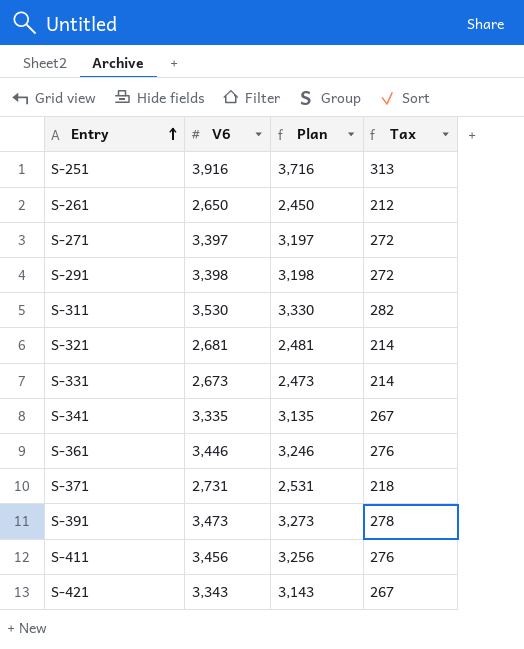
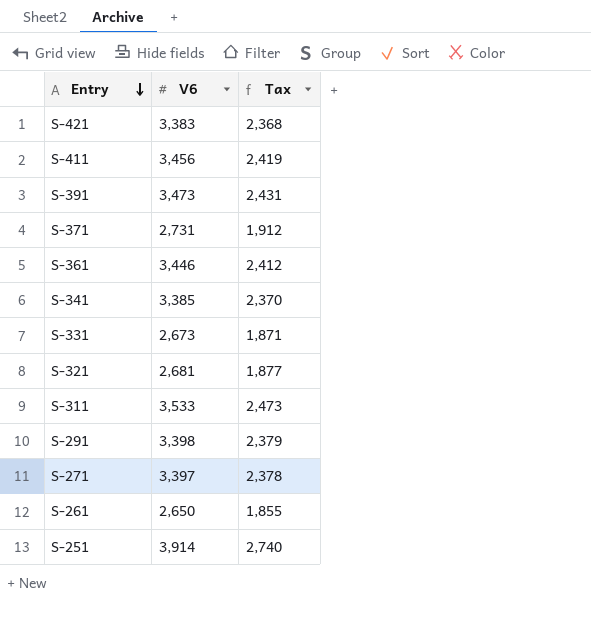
row order: Entry ascending -> Entry descending
column Plan | formula: [V6] - 200 -> none
column Tax | formula: [V6] * 0.08 -> [V6] * 0.7
S-421 | V6: 3,343 -> 3,383
S-341 | V6: 3,335 -> 3,385
S-311 | V6: 3,530 -> 3,533
S-251 | V6: 3,916 -> 3,914

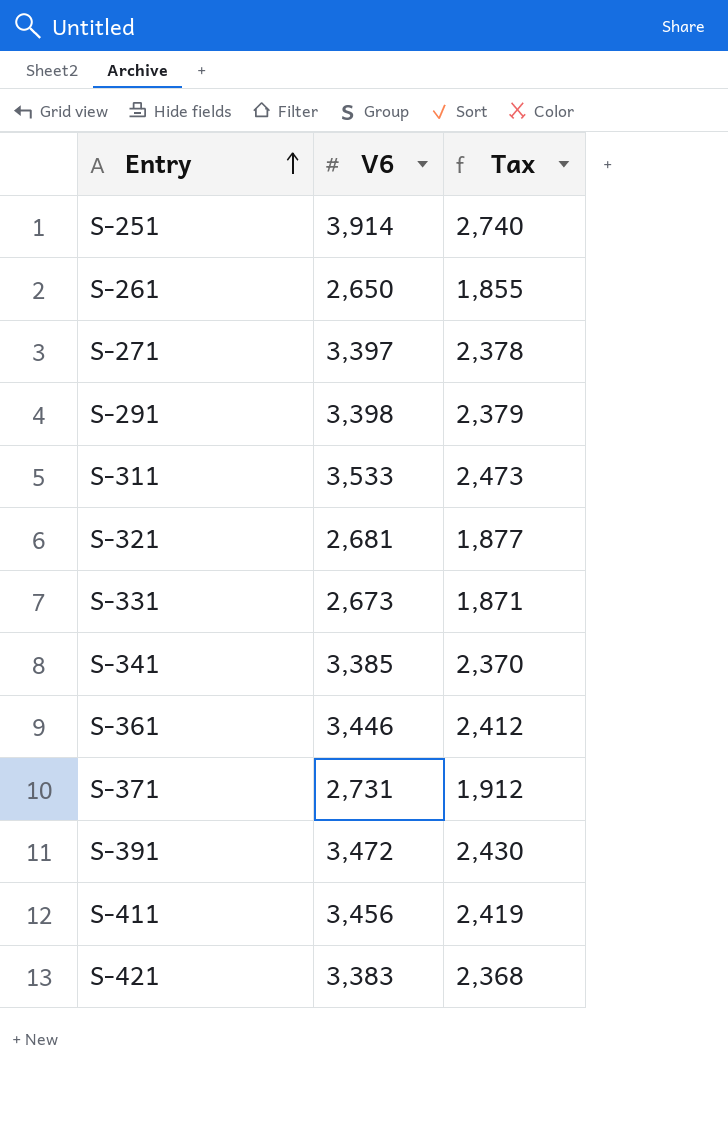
row order: Entry descending -> Entry ascending
S-391 | V6: 3,473 -> 3,472
S-391 | Tax: 2,431 -> 2,430

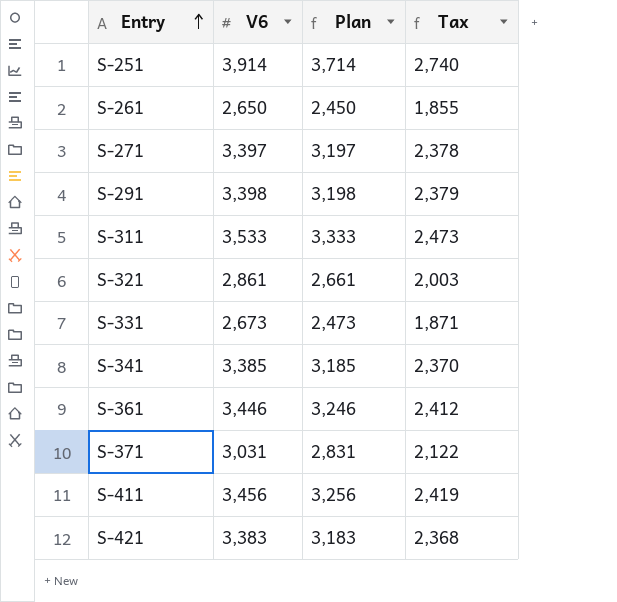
column Plan | formula: none -> [V6] - 200
row S-391: 3,472 | 2,430 -> none
S-321 | V6: 2,681 -> 2,861
S-321 | Tax: 1,877 -> 2,003
S-371 | V6: 2,731 -> 3,031
S-371 | Tax: 1,912 -> 2,122

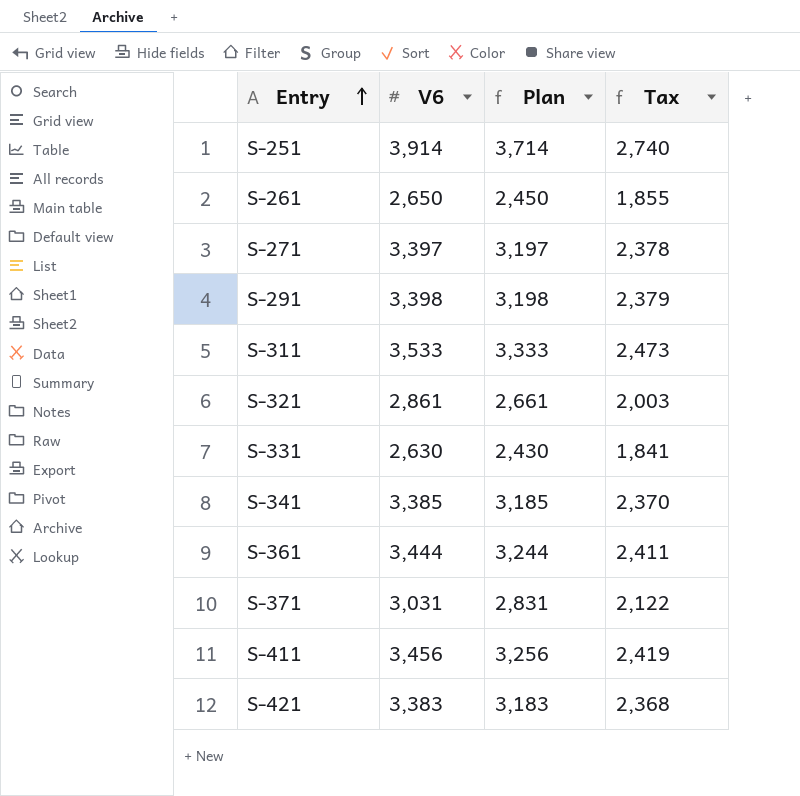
S-331 | V6: 2,673 -> 2,630
S-331 | Plan: 2,473 -> 2,430
S-331 | Tax: 1,871 -> 1,841
S-361 | V6: 3,446 -> 3,444
S-361 | Plan: 3,246 -> 3,244
S-361 | Tax: 2,412 -> 2,411

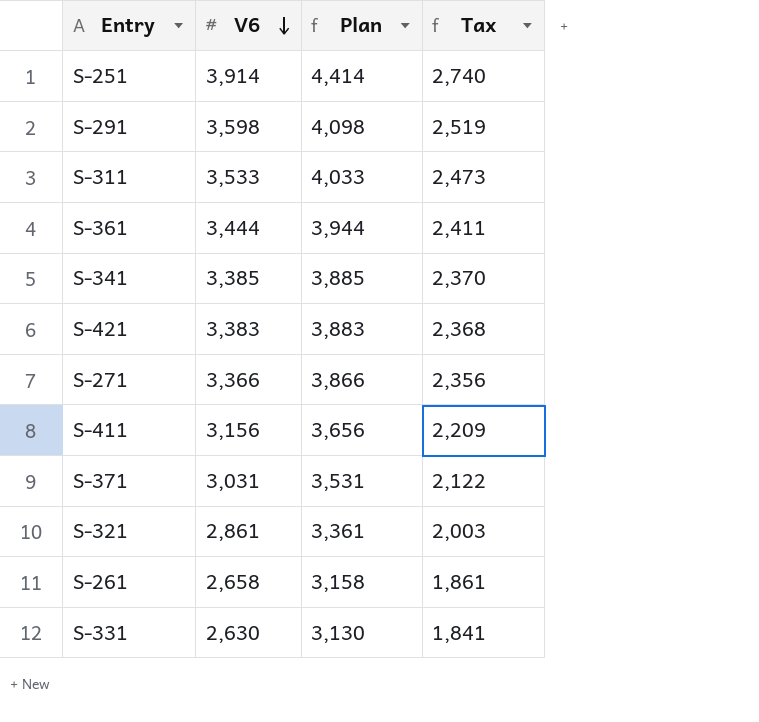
row order: Entry ascending -> V6 descending
column Plan | formula: [V6] - 200 -> [V6] + 500
S-291 | V6: 3,398 -> 3,598
S-291 | Tax: 2,379 -> 2,519
S-271 | V6: 3,397 -> 3,366
S-271 | Tax: 2,378 -> 2,356
S-411 | V6: 3,456 -> 3,156
S-411 | Tax: 2,419 -> 2,209
S-261 | V6: 2,650 -> 2,658
S-261 | Tax: 1,855 -> 1,861

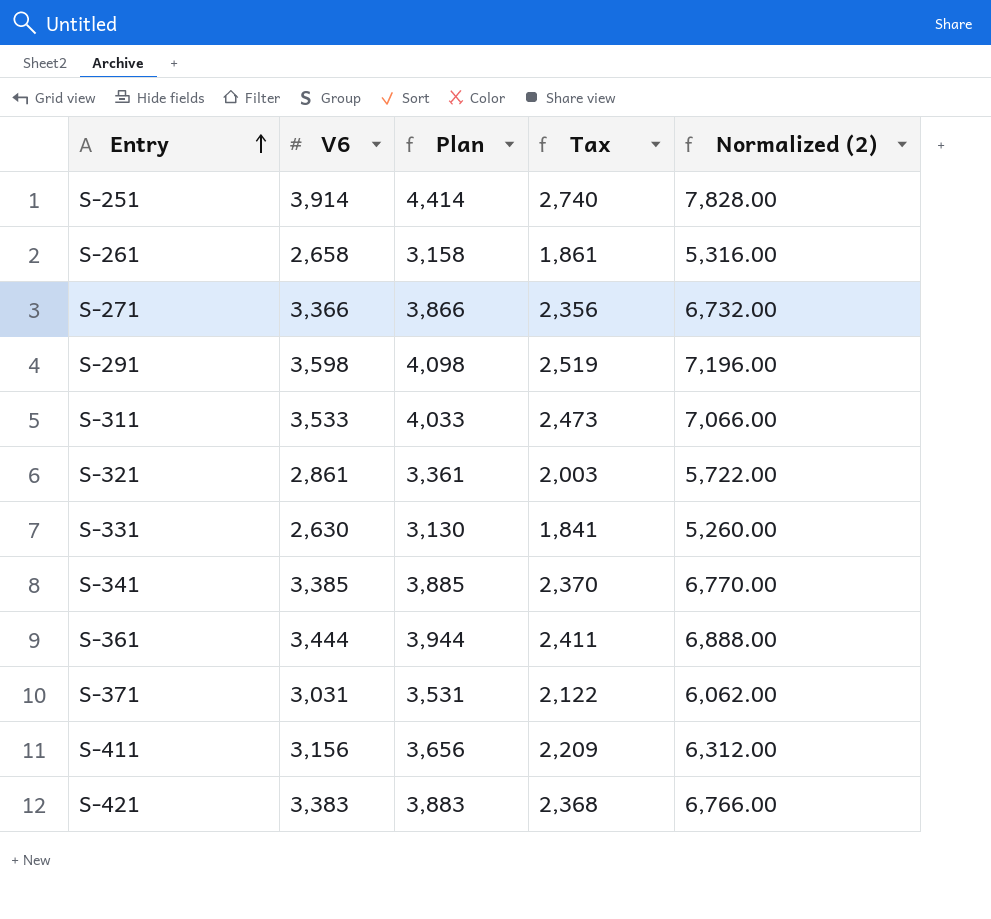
row order: V6 descending -> Entry ascending
column Normalized (2) | formula: none -> [V6] * 2

